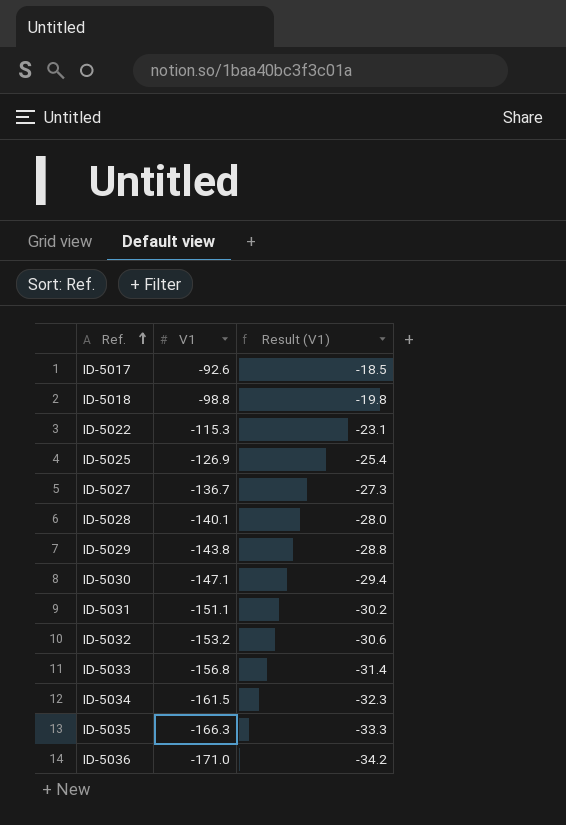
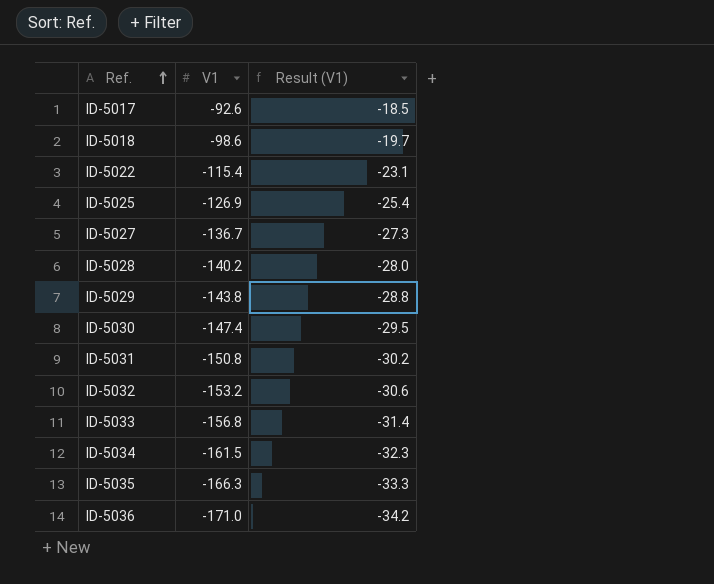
ID-5018 | V1: -98.8 -> -98.6
ID-5018 | Result (V1): -19.8 -> -19.7
ID-5022 | V1: -115.3 -> -115.4
ID-5028 | V1: -140.1 -> -140.2
ID-5030 | V1: -147.1 -> -147.4
ID-5030 | Result (V1): -29.4 -> -29.5
ID-5031 | V1: -151.1 -> -150.8

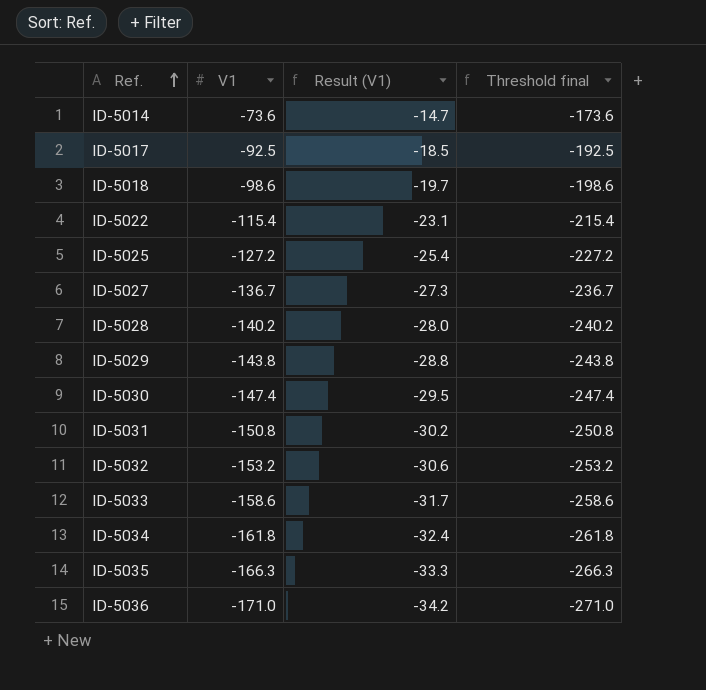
column Threshold final | formula: none -> [V1] - 100
row ID-5014: none -> -73.6 | -14.7 | -173.6
ID-5017 | V1: -92.6 -> -92.5
ID-5025 | V1: -126.9 -> -127.2
ID-5033 | V1: -156.8 -> -158.6
ID-5033 | Result (V1): -31.4 -> -31.7
ID-5034 | V1: -161.5 -> -161.8
ID-5034 | Result (V1): -32.3 -> -32.4

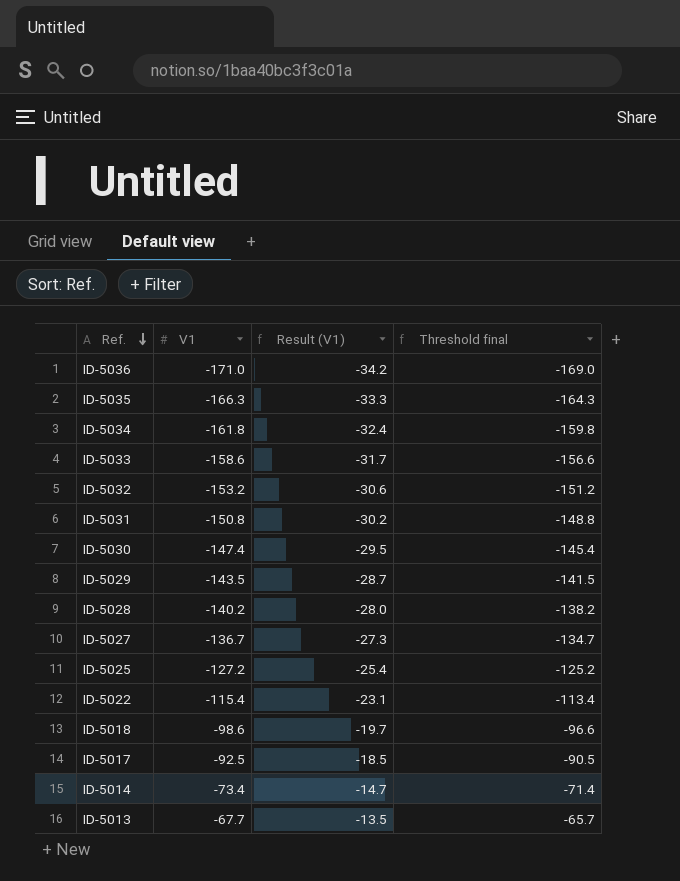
row order: Ref. ascending -> Ref. descending
column Threshold final | formula: [V1] - 100 -> [V1] + 2
ID-5029 | V1: -143.8 -> -143.5
ID-5029 | Result (V1): -28.8 -> -28.7
ID-5014 | V1: -73.6 -> -73.4
row ID-5013: none -> -67.7 | -13.5 | -65.7

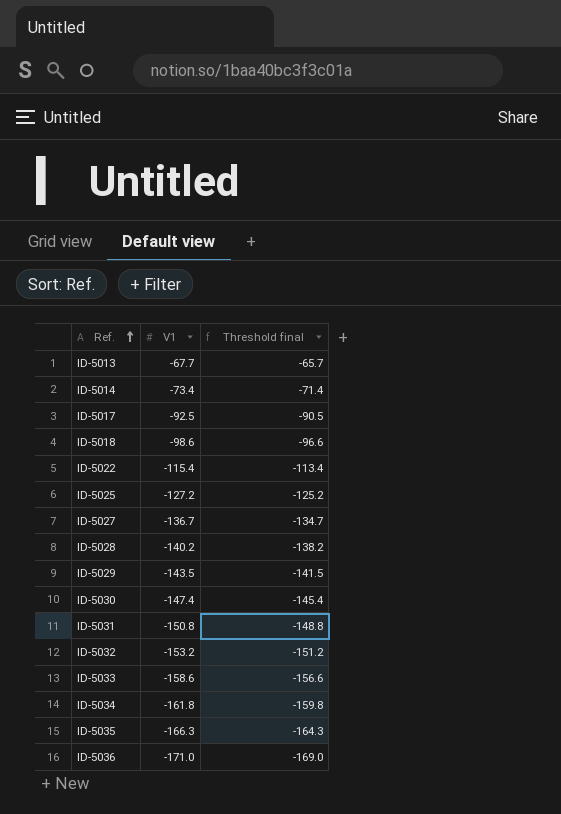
row order: Ref. descending -> Ref. ascending
column Result (V1) | formula: [V1] * 0.2 -> none

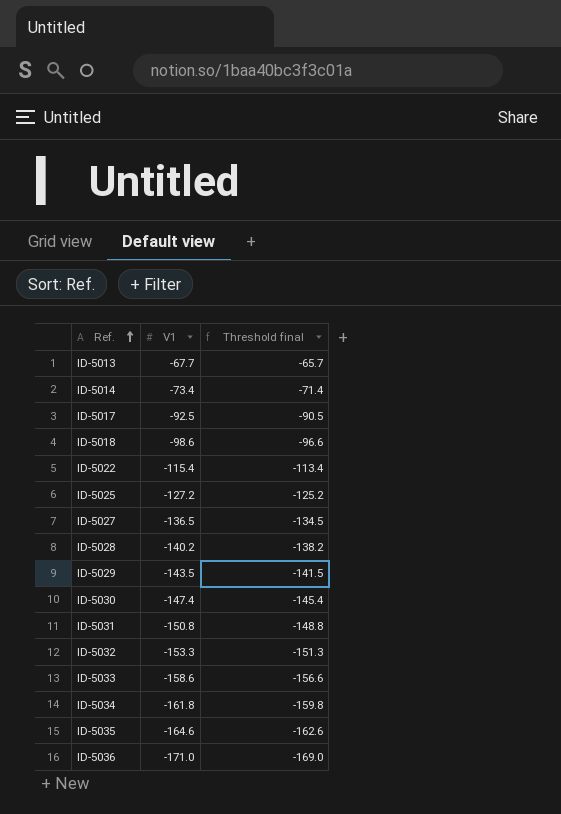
ID-5027 | V1: -136.7 -> -136.5
ID-5027 | Threshold final: -134.7 -> -134.5
ID-5032 | V1: -153.2 -> -153.3
ID-5032 | Threshold final: -151.2 -> -151.3
ID-5035 | V1: -166.3 -> -164.6
ID-5035 | Threshold final: -164.3 -> -162.6

